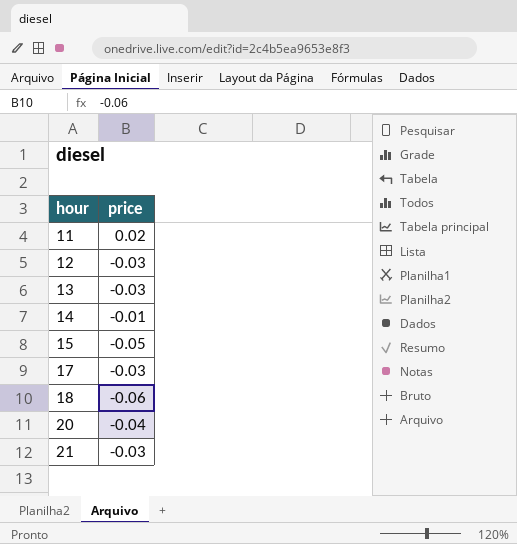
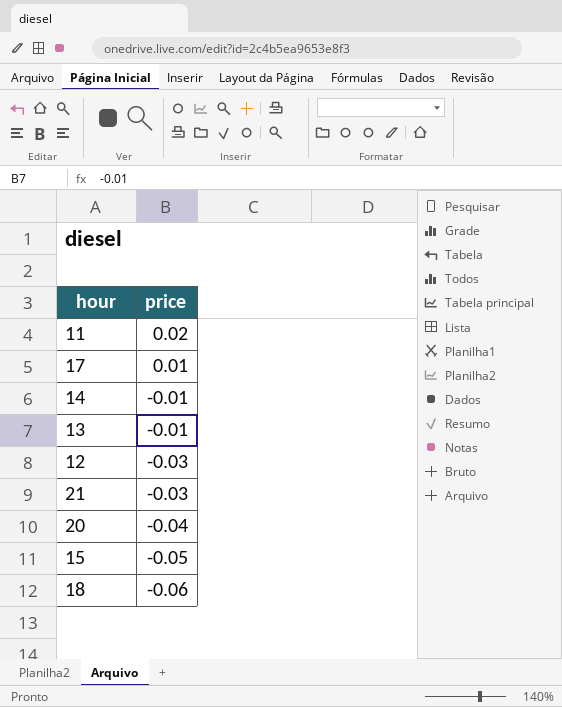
row order: hour ascending -> price descending
17 | price: -0.03 -> 0.01
13 | price: -0.03 -> -0.01

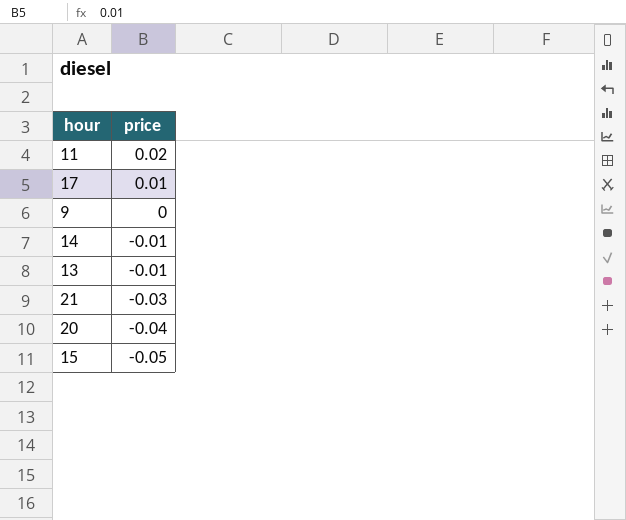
row 12: -0.03 -> none
row 18: -0.06 -> none
row 9: none -> 0

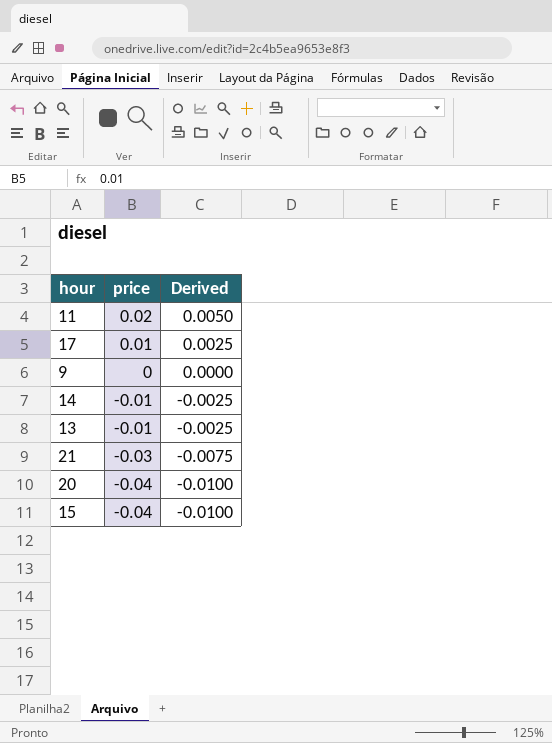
column Derived | formula: none -> [price] * 0.25
15 | price: -0.05 -> -0.04

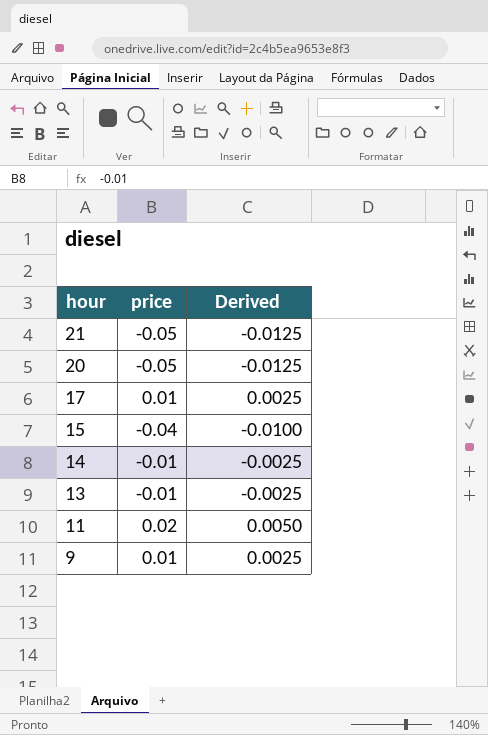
row order: price descending -> hour descending
21 | price: -0.03 -> -0.05
21 | Derived: -0.0075 -> -0.0125
20 | price: -0.04 -> -0.05
20 | Derived: -0.0100 -> -0.0125
9 | price: 0 -> 0.01
9 | Derived: 0.0000 -> 0.0025

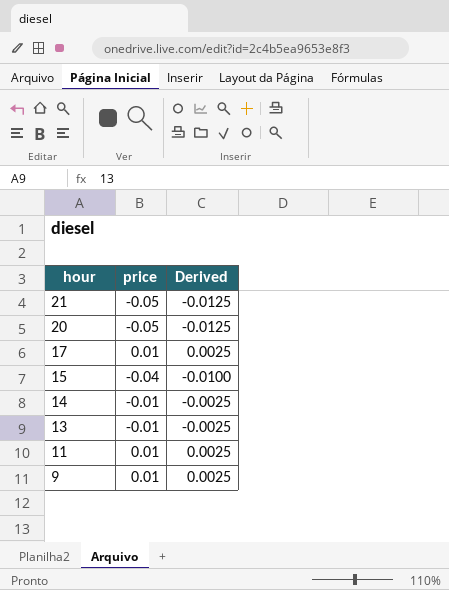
11 | price: 0.02 -> 0.01
11 | Derived: 0.0050 -> 0.0025

